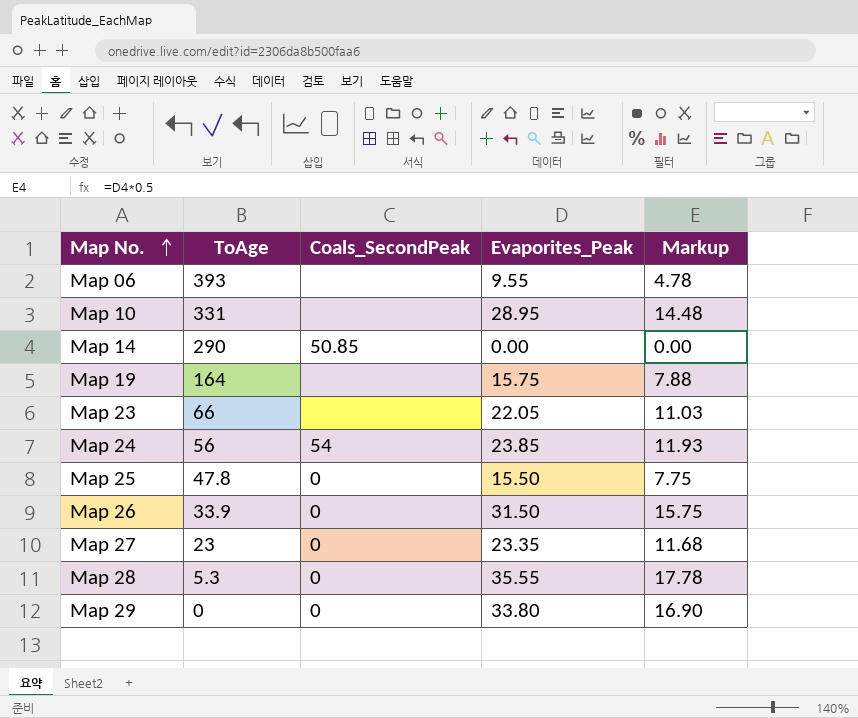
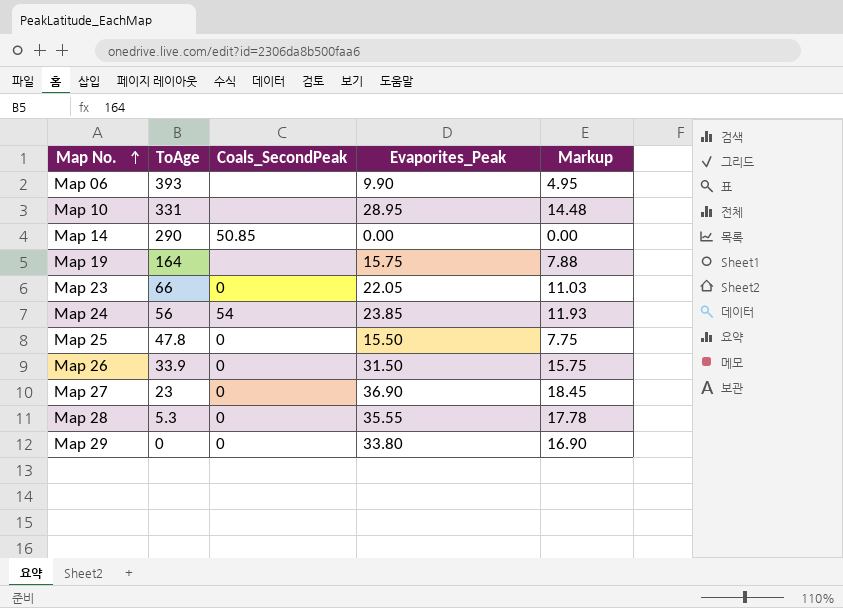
Map 06 | Evaporites_Peak: 9.55 -> 9.90
Map 06 | Markup: 4.78 -> 4.95
Map 23 | Coals_SecondPeak: none -> 0
Map 27 | Evaporites_Peak: 23.35 -> 36.90
Map 27 | Markup: 11.68 -> 18.45

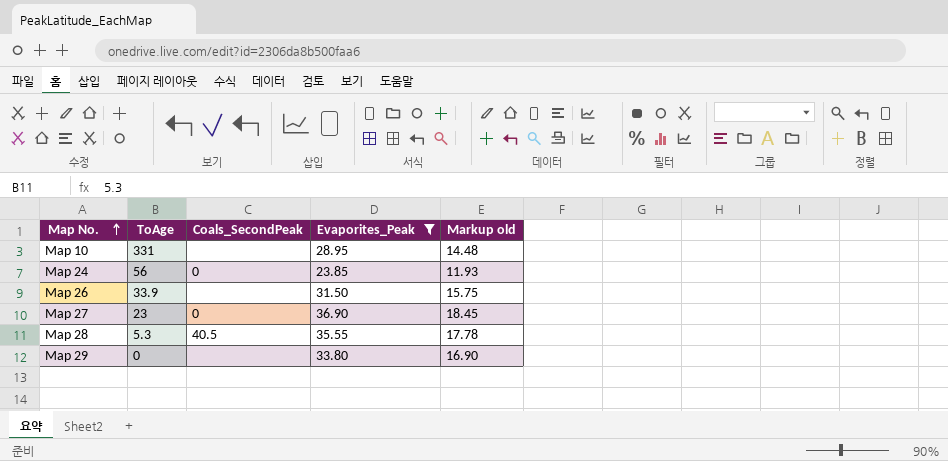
filter: none -> Evaporites_Peak >= 23.85
column name: Markup -> Markup old
Map 24 | Coals_SecondPeak: 54 -> 0
Map 26 | Coals_SecondPeak: 0 -> none
Map 28 | Coals_SecondPeak: 0 -> 40.5
Map 29 | Coals_SecondPeak: 0 -> none

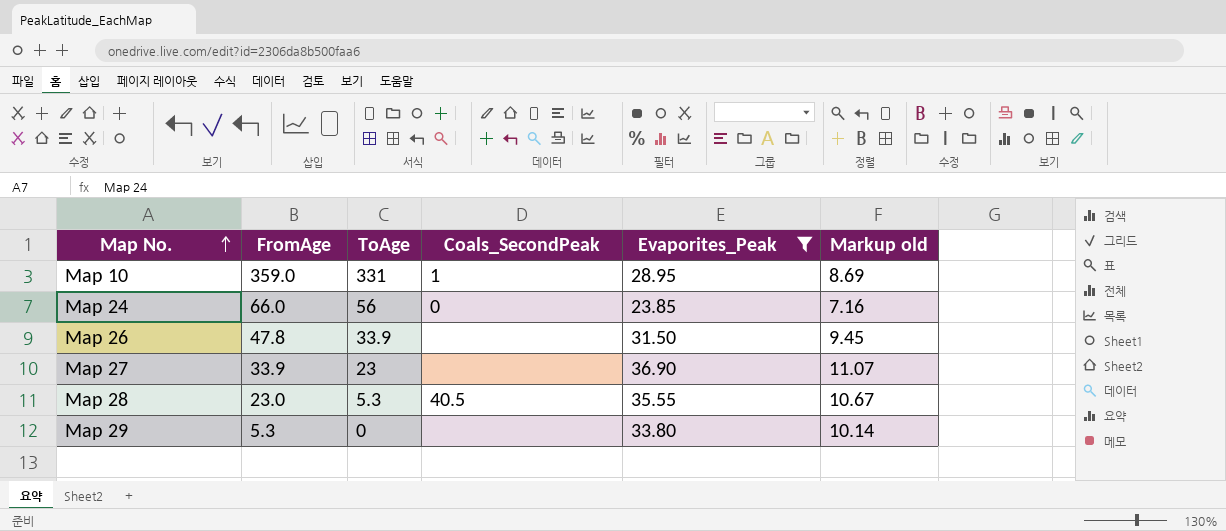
column FromAge | position: none -> 2
column Markup old | formula: [Evaporites_Peak] * 0.5 -> [Evaporites_Peak] * 0.3
Map 10 | Coals_SecondPeak: none -> 1
Map 27 | Coals_SecondPeak: 0 -> none

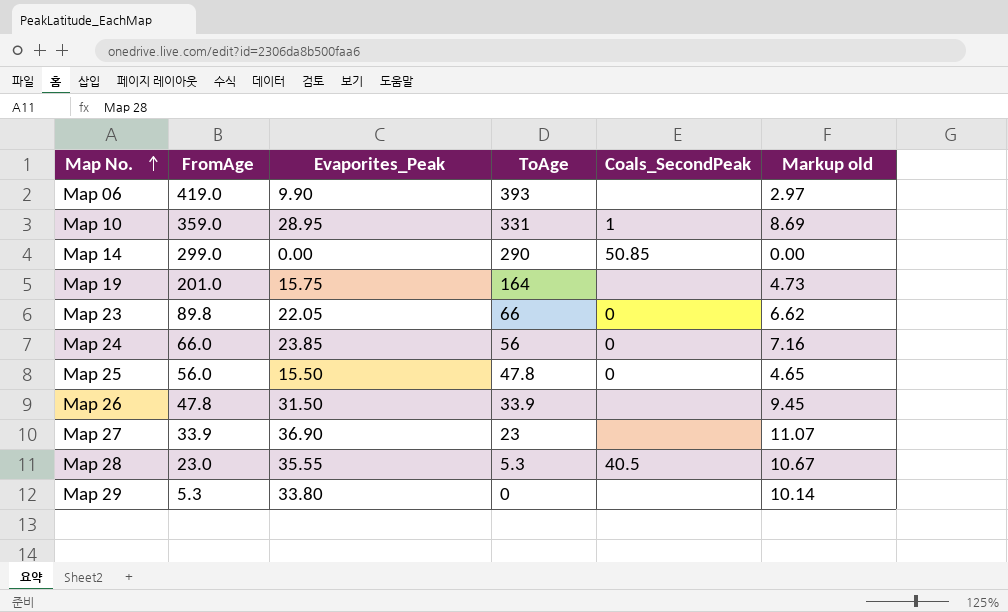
filter: Evaporites_Peak >= 23.85 -> none
column Evaporites_Peak | position: 5 -> 3

